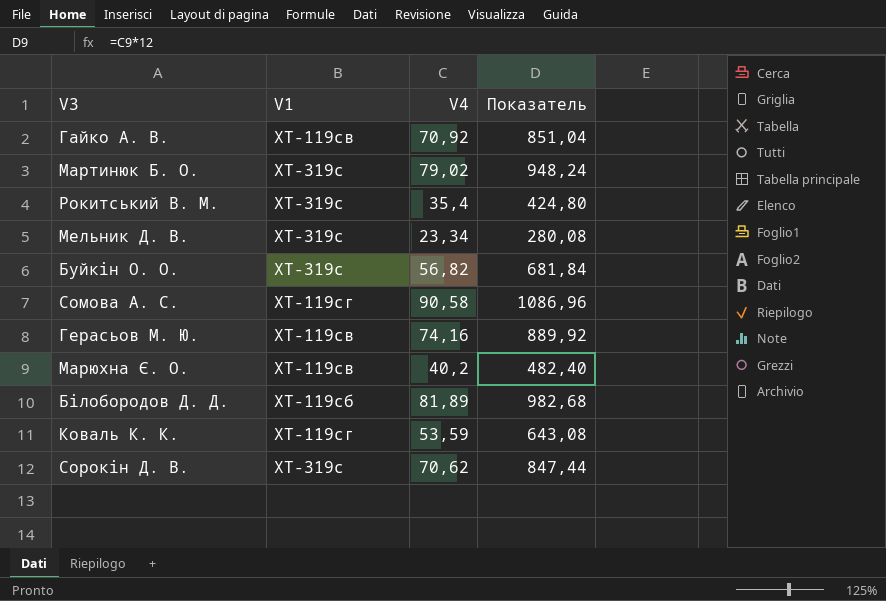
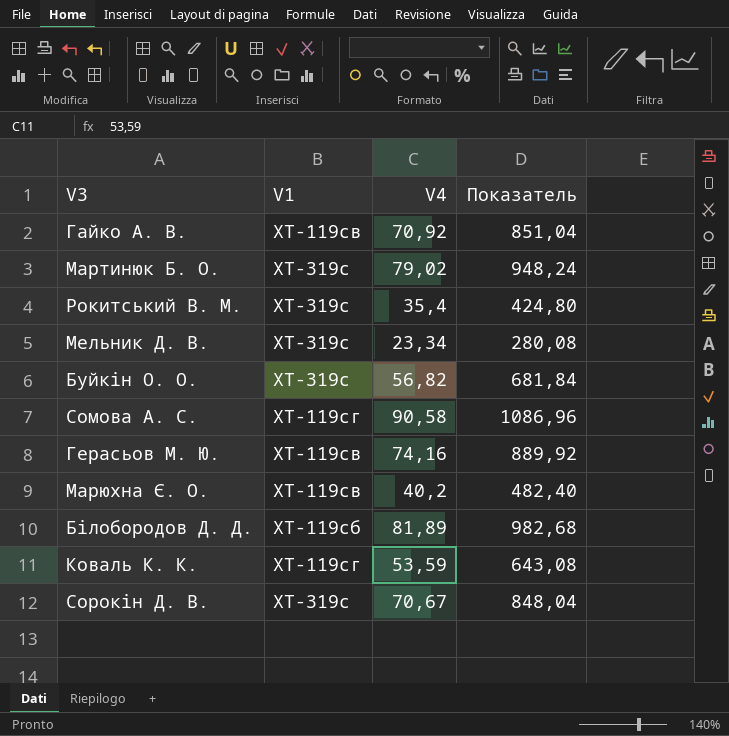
Сорокін Д. В. | V4: 70,62 -> 70,67
Сорокін Д. В. | Показатель: 847,44 -> 848,04

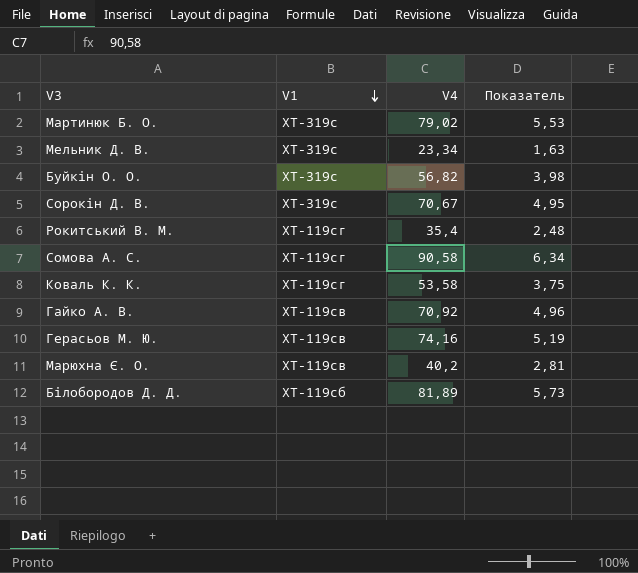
row order: none -> V1 descending
column Показатель | formula: [V4] * 12 -> [V4] * 0,07
Рокитський В. М. | V1: ХТ-319с -> ХТ-119сг
Коваль К. К. | V4: 53,59 -> 53,58

